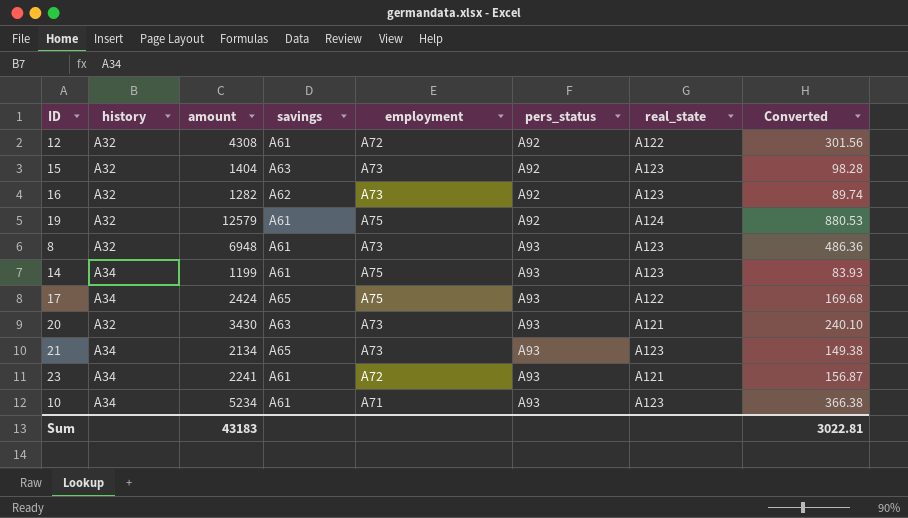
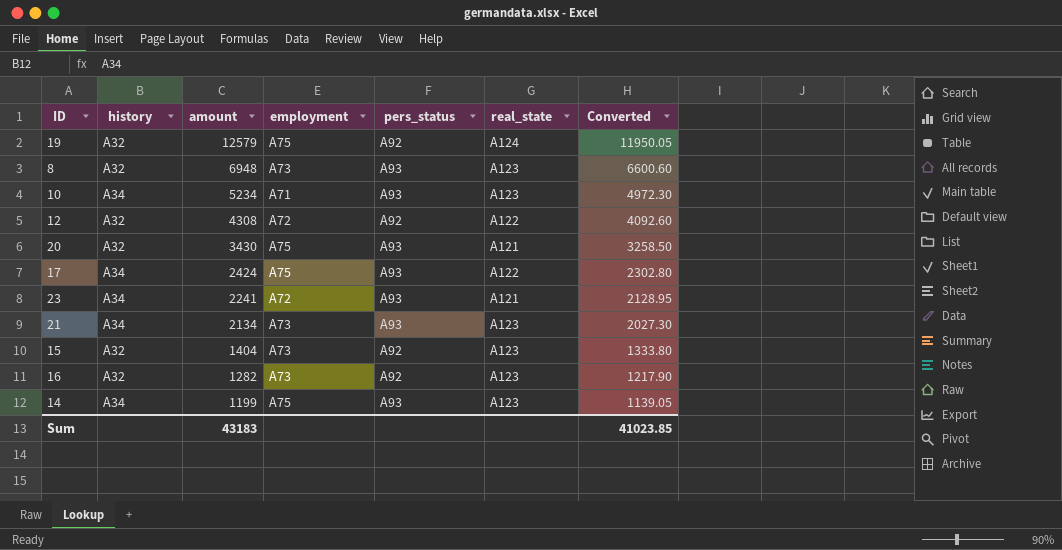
row order: pers_status ascending -> amount descending
column savings | position: 4 -> none
column Converted | formula: [amount] * 0.07 -> [amount] * 0.95
20 | employment: A73 -> A75
Sum | Converted: 3022.81 -> 41023.85

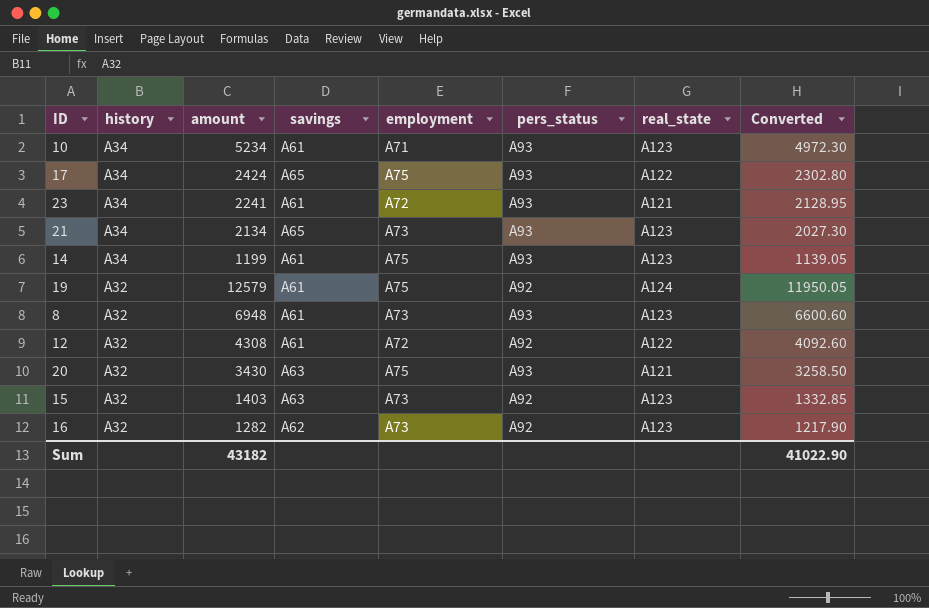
row order: amount descending -> history descending
column savings | position: none -> 4
15 | amount: 1404 -> 1403
15 | Converted: 1333.80 -> 1332.85
Sum | amount: 43183 -> 43182
Sum | Converted: 41023.85 -> 41022.90

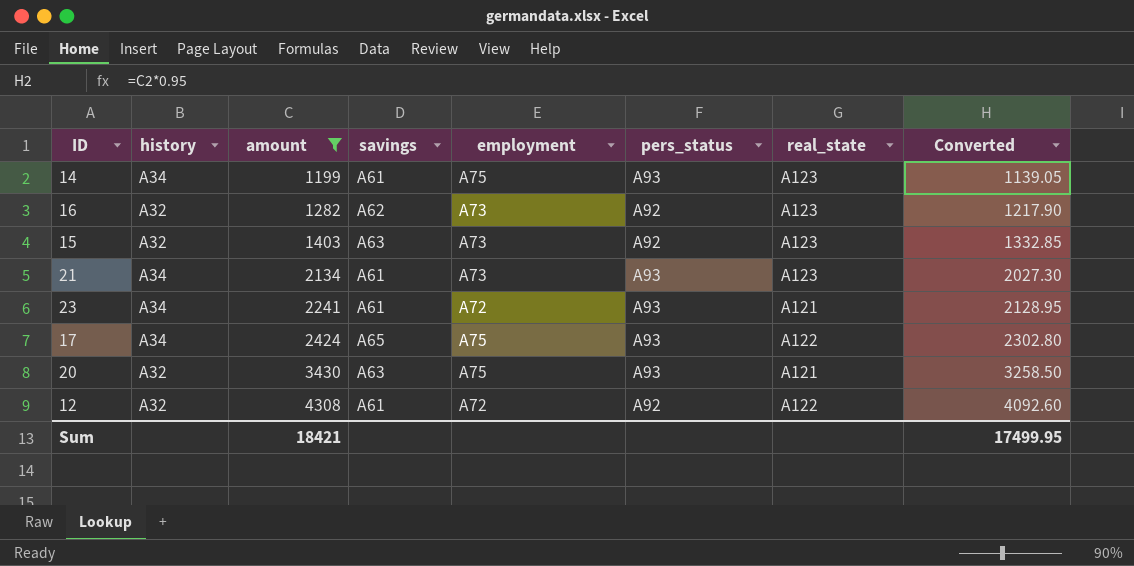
filter: none -> amount <= 4308
row order: history descending -> amount ascending
21 | savings: A65 -> A61
Sum | amount: 43182 -> 18421
Sum | Converted: 41022.90 -> 17499.95

